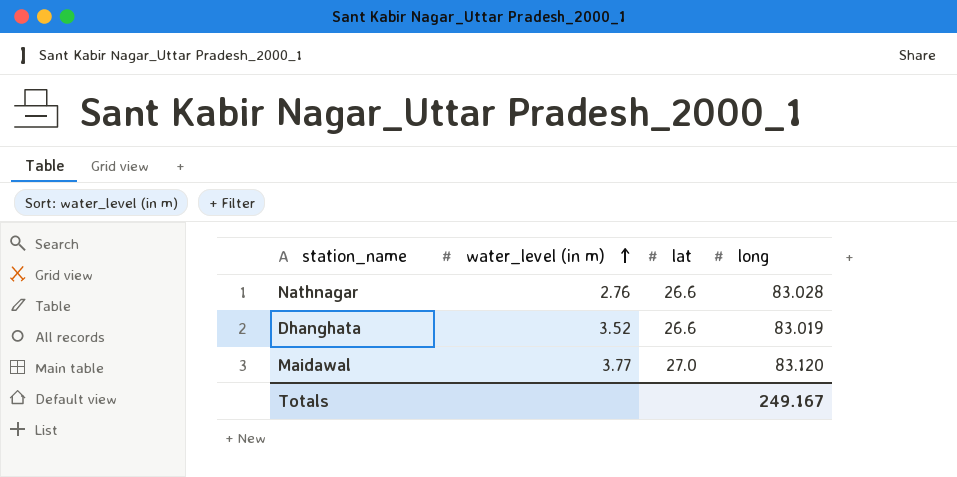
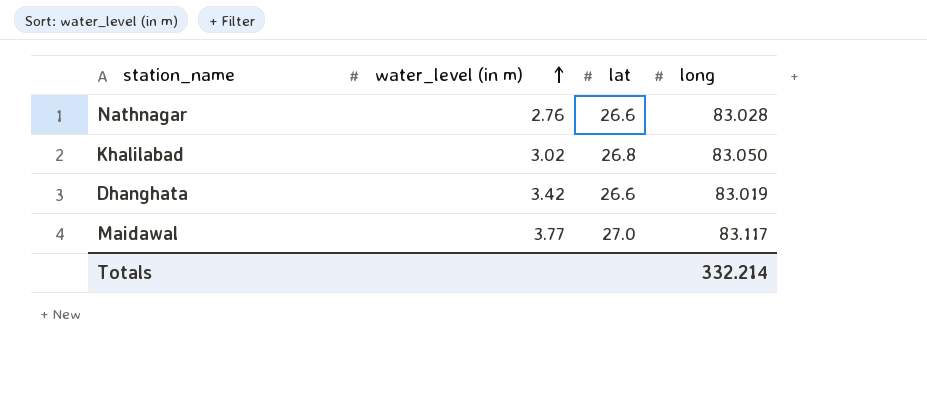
row Khalilabad: none -> 3.02 | 26.8 | 83.050
Dhanghata | water_level (in m): 3.52 -> 3.42
Maidawal | long: 83.120 -> 83.117
Totals | long: 249.167 -> 332.214

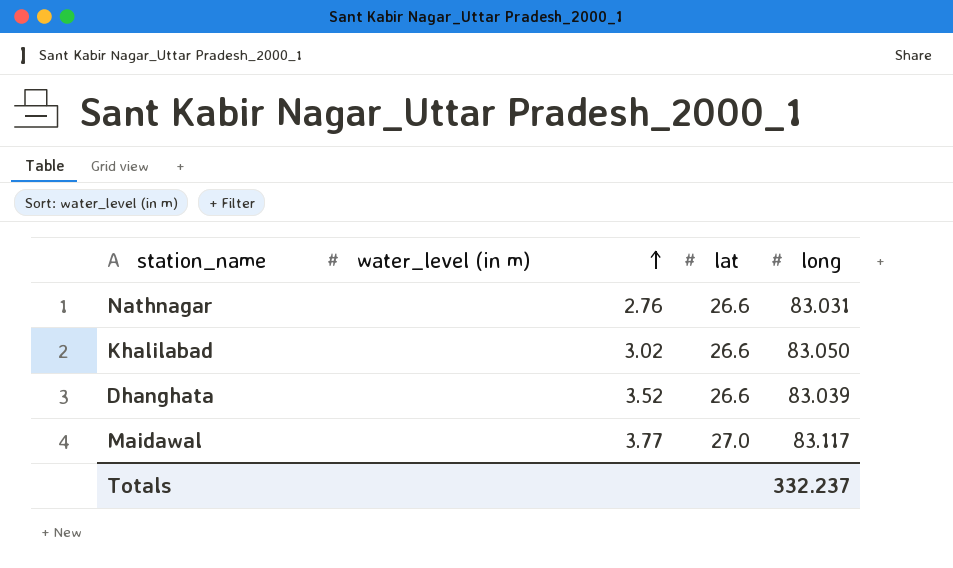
Nathnagar | long: 83.028 -> 83.031
Khalilabad | lat: 26.8 -> 26.6
Dhanghata | water_level (in m): 3.42 -> 3.52
Dhanghata | long: 83.019 -> 83.039
Totals | long: 332.214 -> 332.237

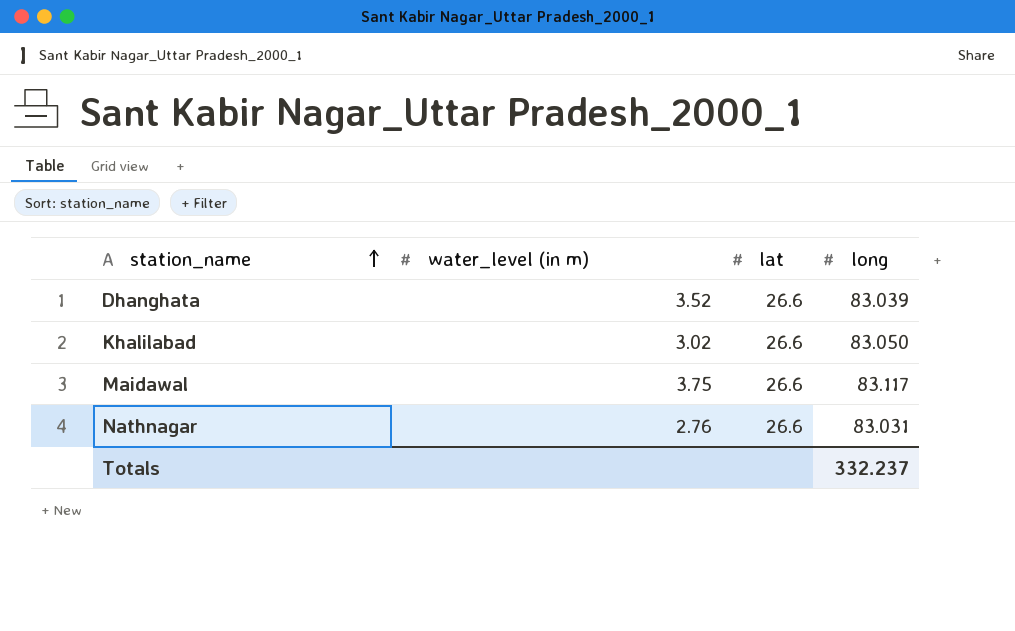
row order: water_level (in m) ascending -> station_name ascending
Maidawal | water_level (in m): 3.77 -> 3.75
Maidawal | lat: 27.0 -> 26.6

